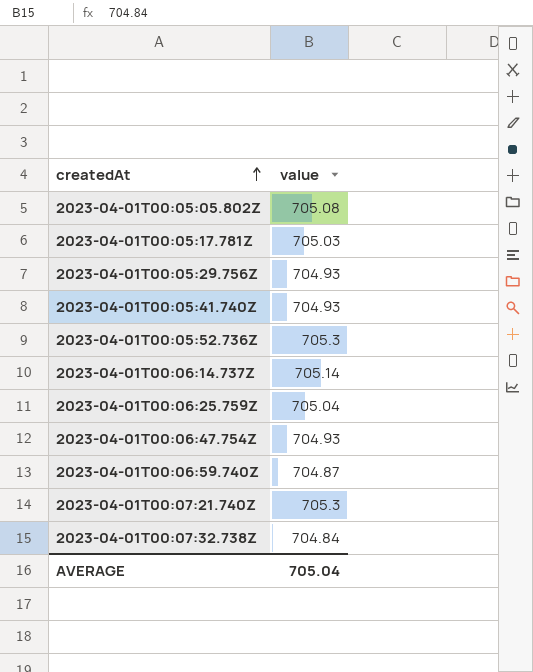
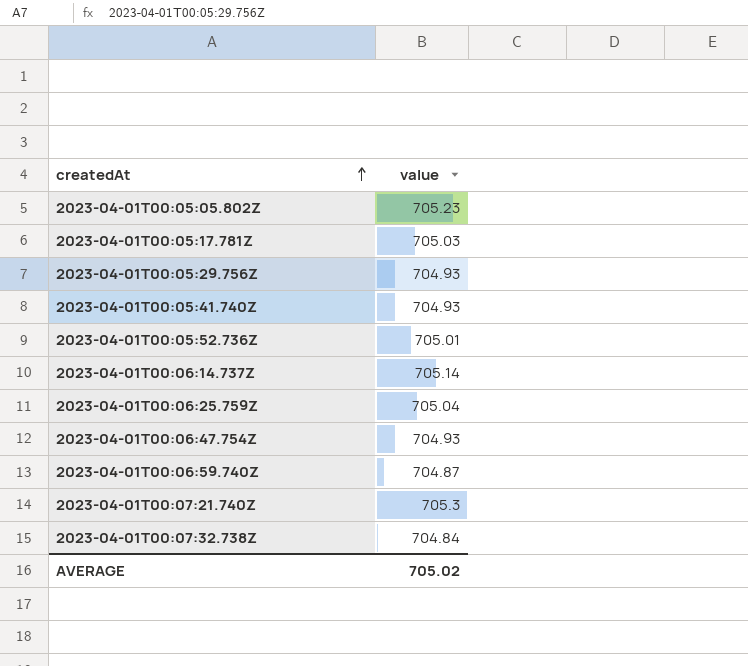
2023-04-01T00:05:05.802Z | value: 705.08 -> 705.23
2023-04-01T00:05:52.736Z | value: 705.3 -> 705.01
AVERAGE | value: 705.04 -> 705.02

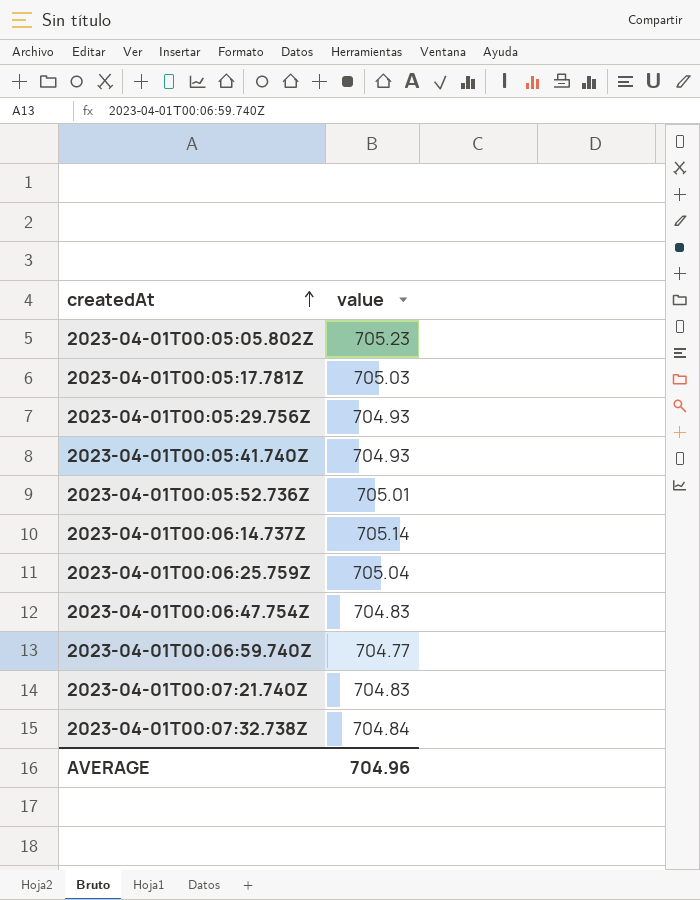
2023-04-01T00:06:47.754Z | value: 704.93 -> 704.83
2023-04-01T00:06:59.740Z | value: 704.87 -> 704.77
2023-04-01T00:07:21.740Z | value: 705.3 -> 704.83
AVERAGE | value: 705.02 -> 704.96

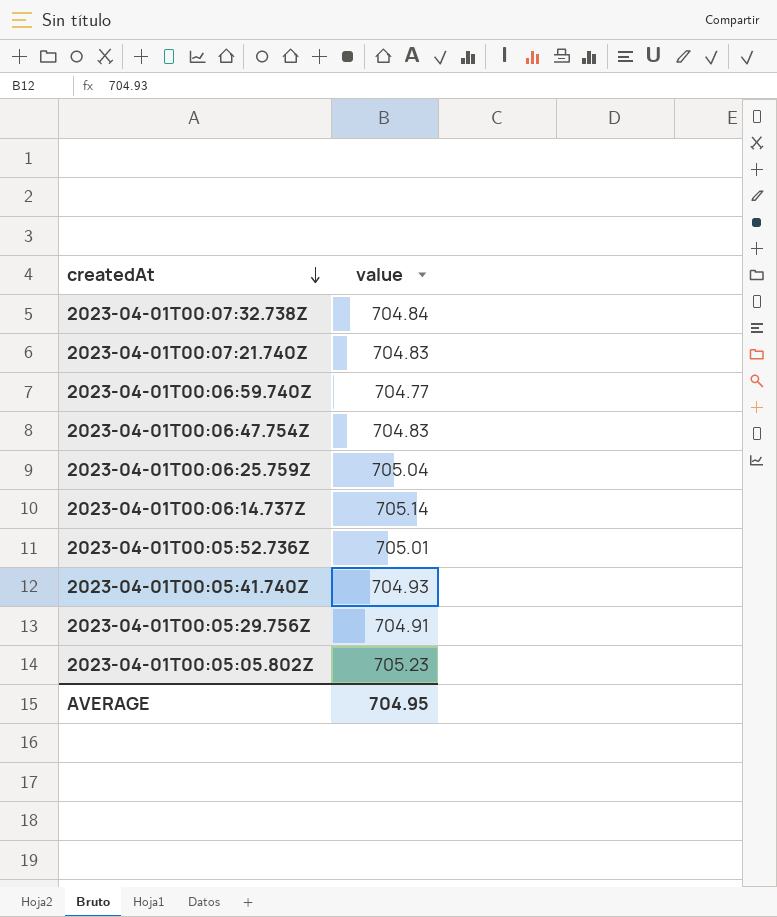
row order: createdAt ascending -> createdAt descending
row 2023-04-01T00:05:17.781Z: 705.03 -> none
2023-04-01T00:05:29.756Z | value: 704.93 -> 704.91
AVERAGE | value: 704.96 -> 704.95

